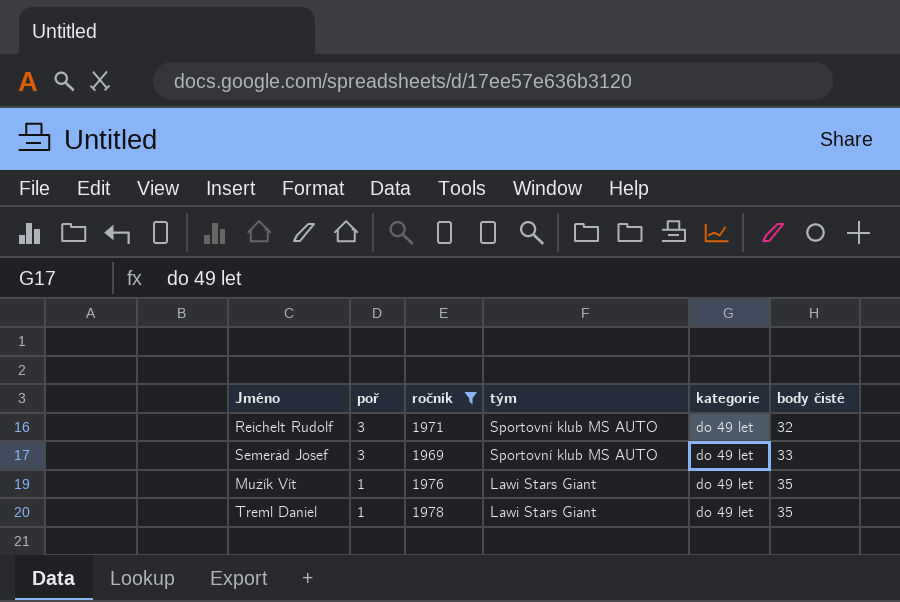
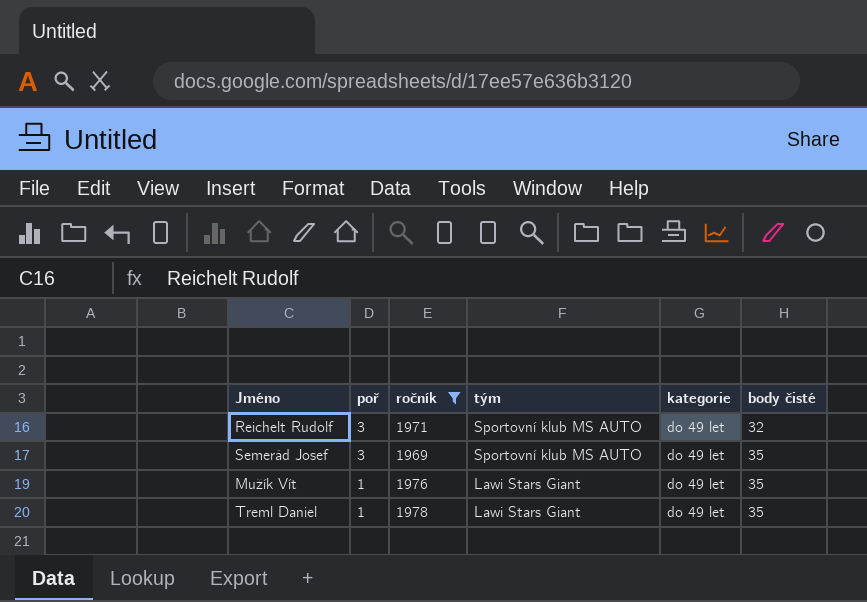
Semerád Josef | body čisté: 33 -> 35

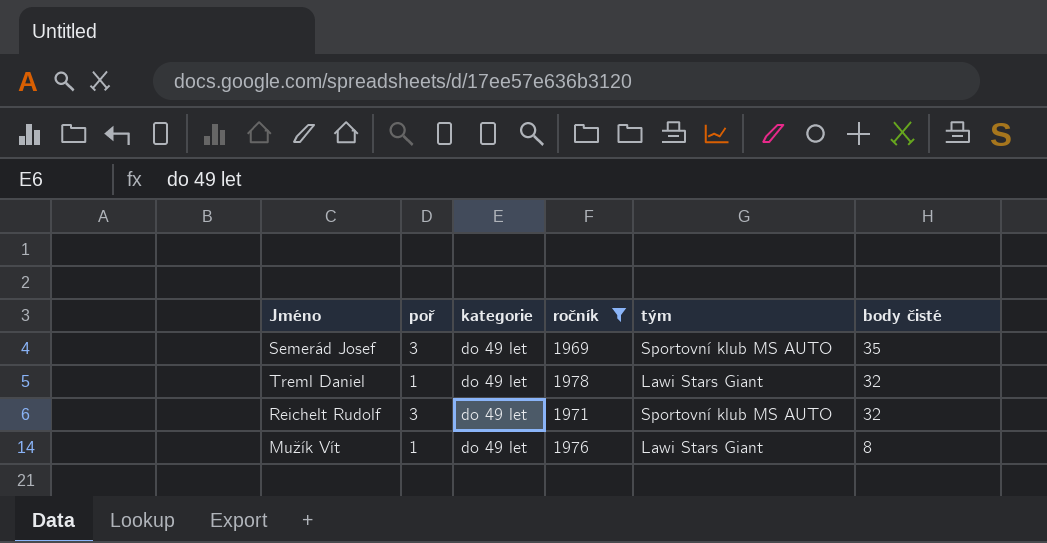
row order: poř descending -> body čisté descending
column kategorie | position: 5 -> 3
Treml Daniel | body čisté: 35 -> 32
Mužík Vít | body čisté: 35 -> 8

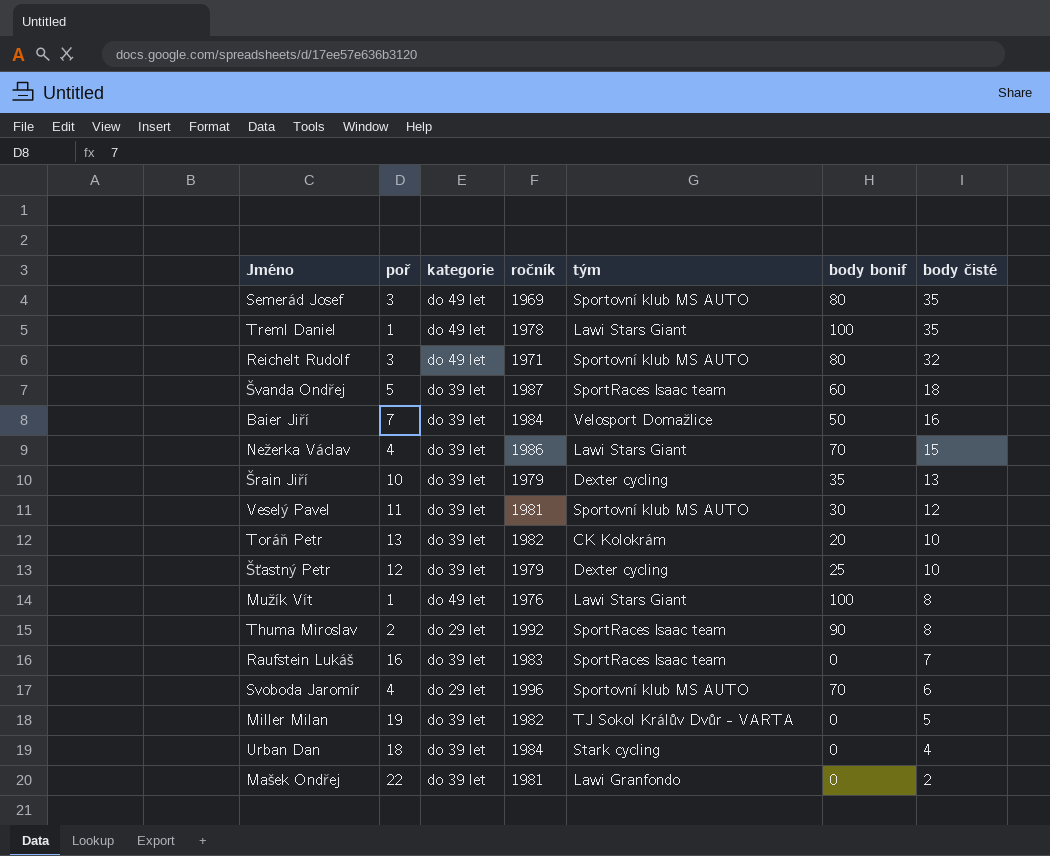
filter: ročník <= 1978 -> none
column body bonif | position: none -> 6
Treml Daniel | body čisté: 32 -> 35

